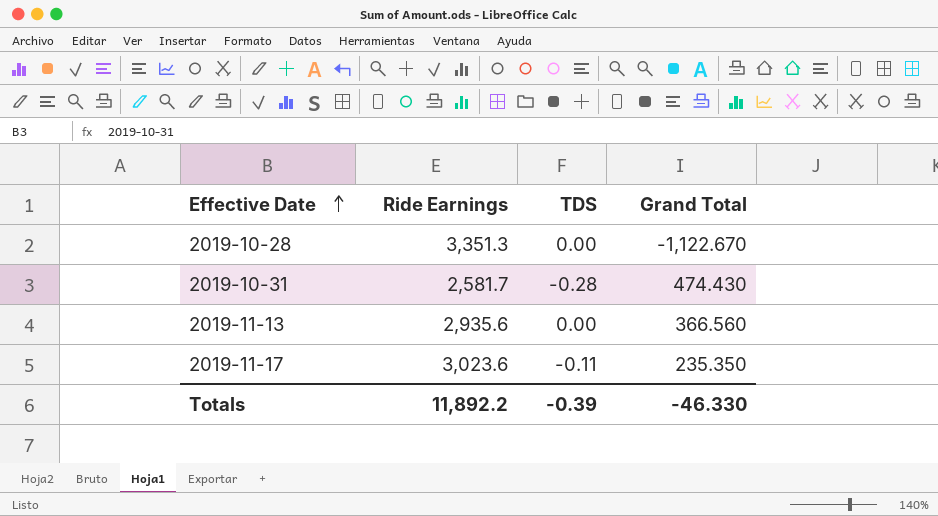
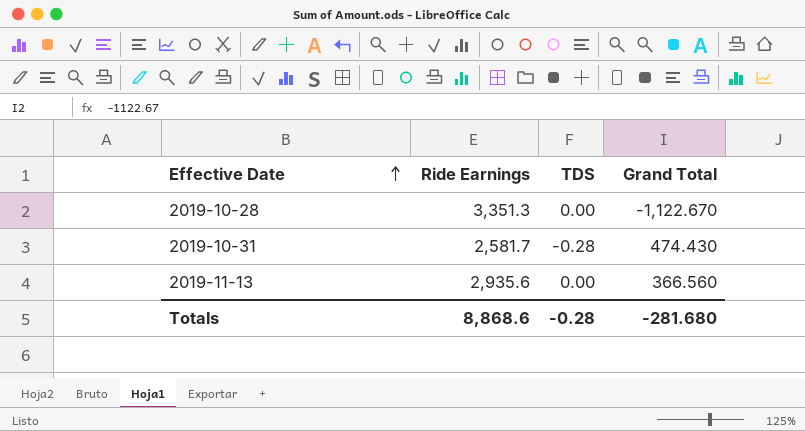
row 2019-11-17: 3,023.6 | -0.11 | 235.350 -> none
Totals | Ride Earnings: 11,892.2 -> 8,868.6
Totals | TDS: -0.39 -> -0.28
Totals | Grand Total: -46.330 -> -281.680

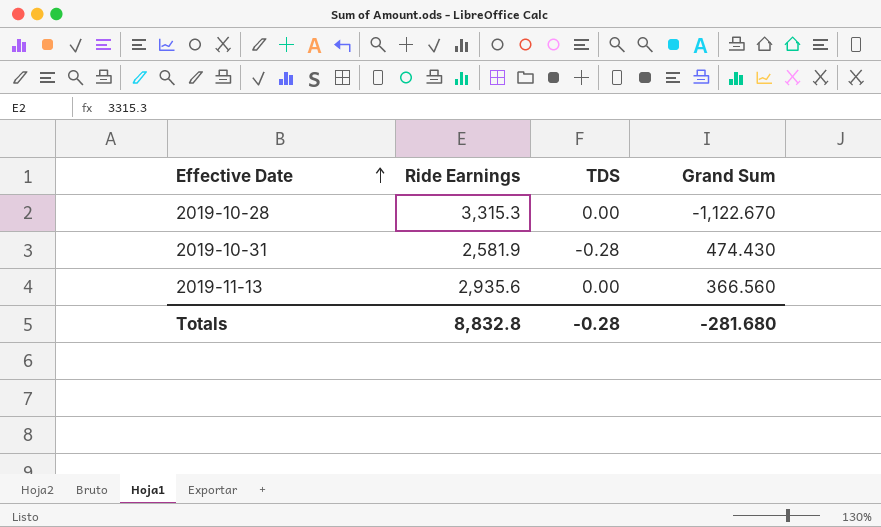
column name: Grand Total -> Grand Sum
2019-10-28 | Ride Earnings: 3,351.3 -> 3,315.3
2019-10-31 | Ride Earnings: 2,581.7 -> 2,581.9
Totals | Ride Earnings: 8,868.6 -> 8,832.8

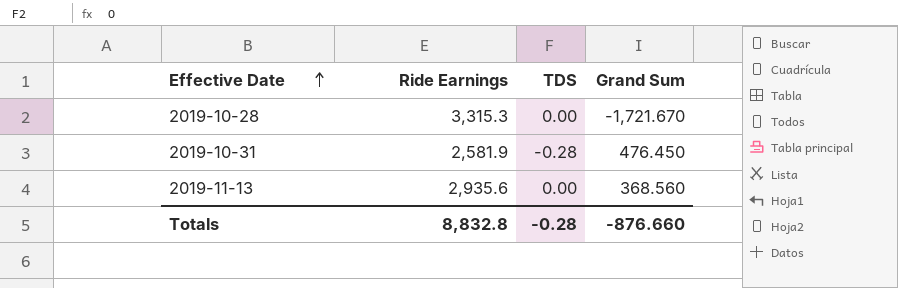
2019-10-28 | Grand Sum: -1,122.670 -> -1,721.670
2019-10-31 | Grand Sum: 474.430 -> 476.450
2019-11-13 | Grand Sum: 366.560 -> 368.560
Totals | Grand Sum: -281.680 -> -876.660

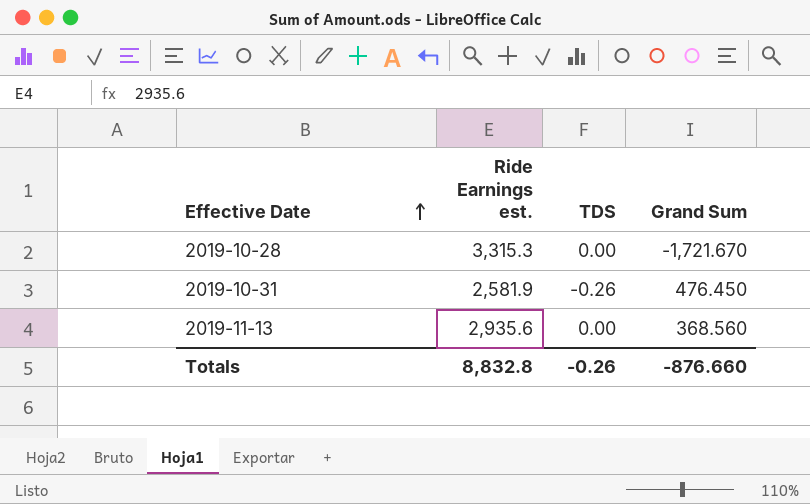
column name: Ride Earnings -> Ride Earnings est.
2019-10-31 | TDS: -0.28 -> -0.26
Totals | TDS: -0.28 -> -0.26

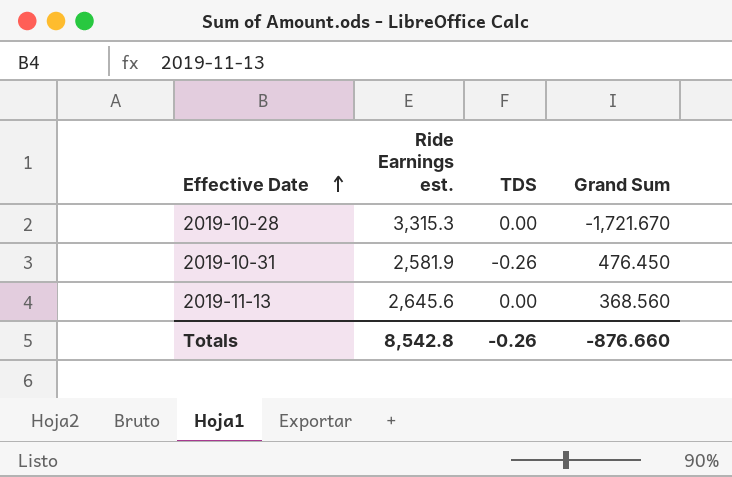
2019-11-13 | Ride Earnings est.: 2,935.6 -> 2,645.6
Totals | Ride Earnings est.: 8,832.8 -> 8,542.8

